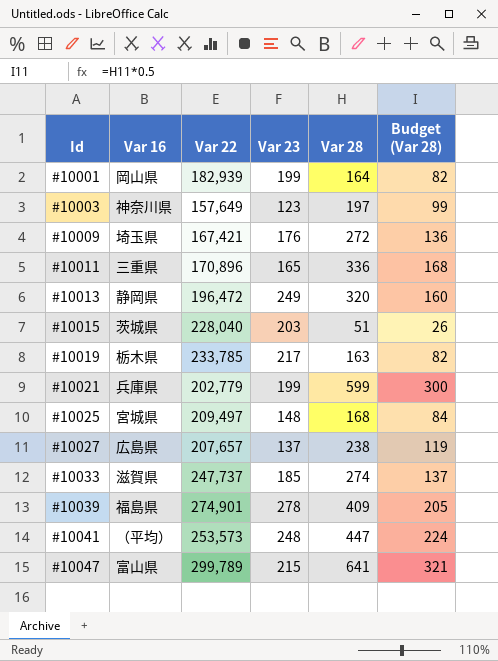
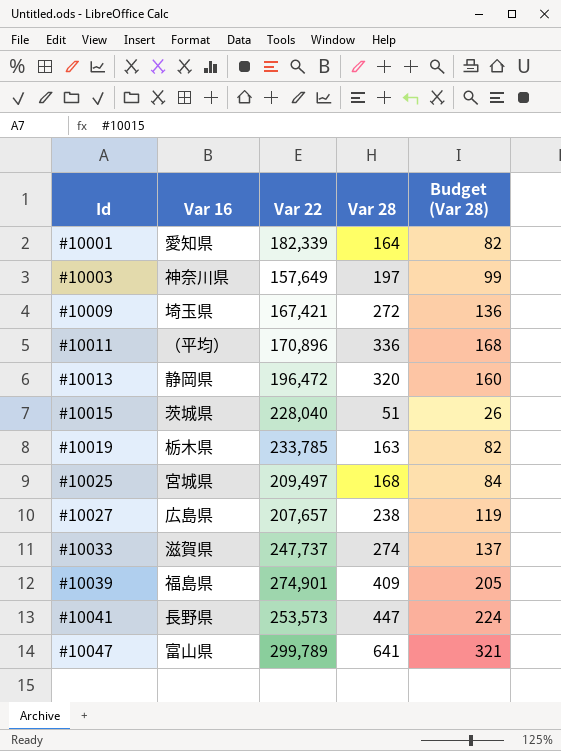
column Var 23 | position: 4 -> none
row #10021: 兵庫県 | 202,779 | 199 | 599 | 300 -> none
#10001 | Var 16: 岡山県 -> 愛知県
#10001 | Var 22: 182,939 -> 182,339
#10011 | Var 16: 三重県 -> （平均）
#10041 | Var 16: （平均） -> 長野県

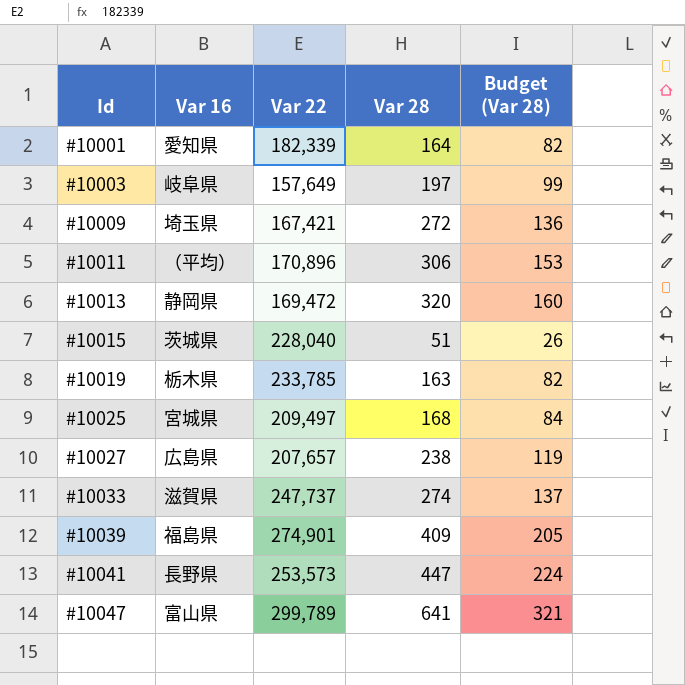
#10003 | Var 16: 神奈川県 -> 岐阜県
#10011 | Var 28: 336 -> 306
#10011 | Budget (Var 28): 168 -> 153
#10013 | Var 22: 196,472 -> 169,472

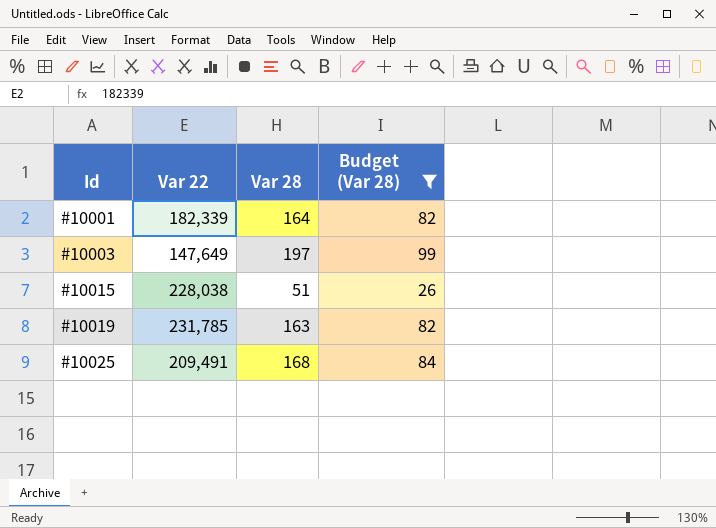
filter: none -> Budget (Var 28) <= 99
column Var 16 | position: 2 -> none
#10003 | Var 22: 157,649 -> 147,649
#10015 | Var 22: 228,040 -> 228,038
#10019 | Var 22: 233,785 -> 231,785
#10025 | Var 22: 209,497 -> 209,491

